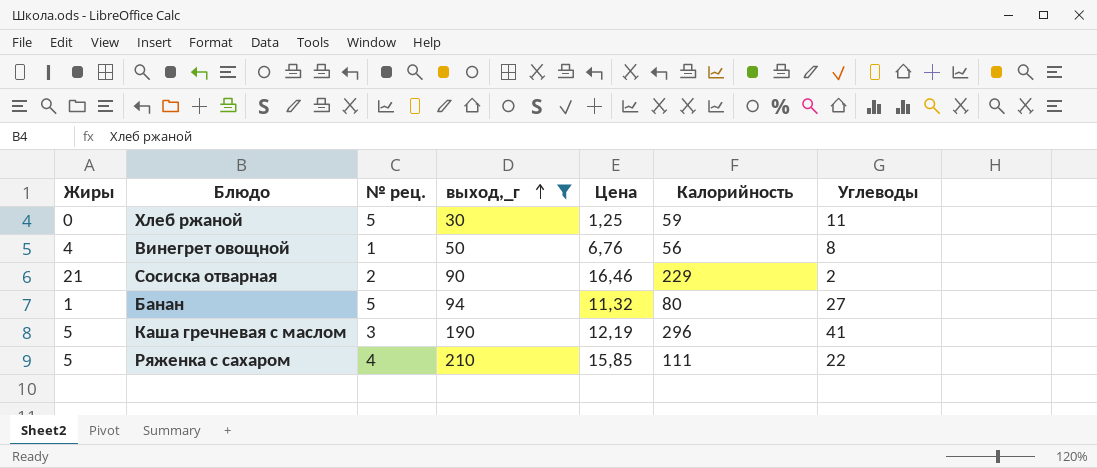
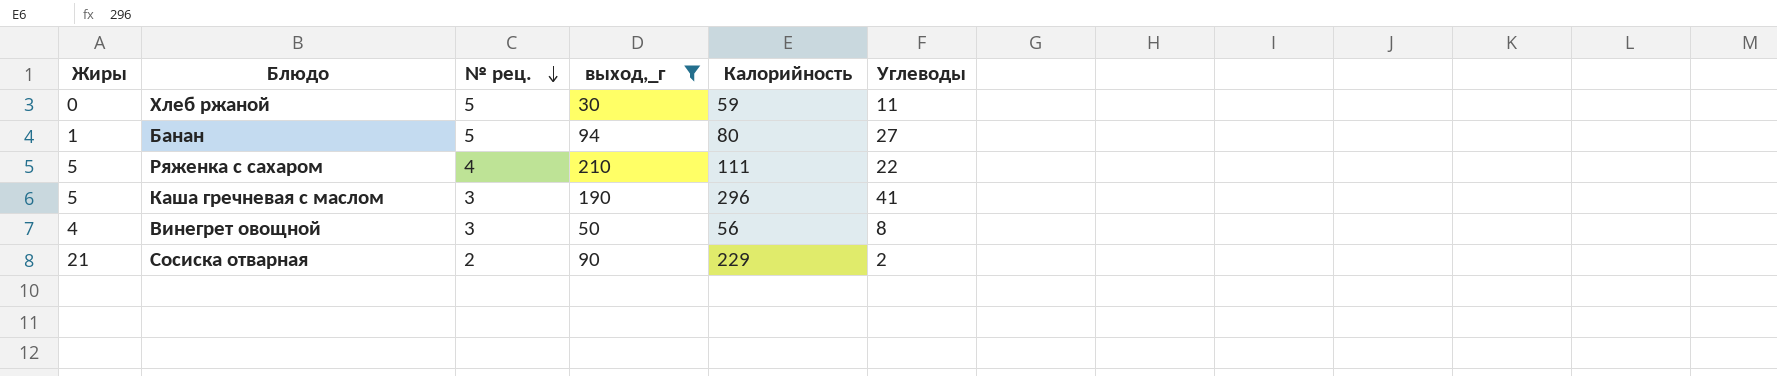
row order: выход,_г ascending -> № рец. descending
column Цена | position: 5 -> none
Винегрет овощной | № рец.: 1 -> 3

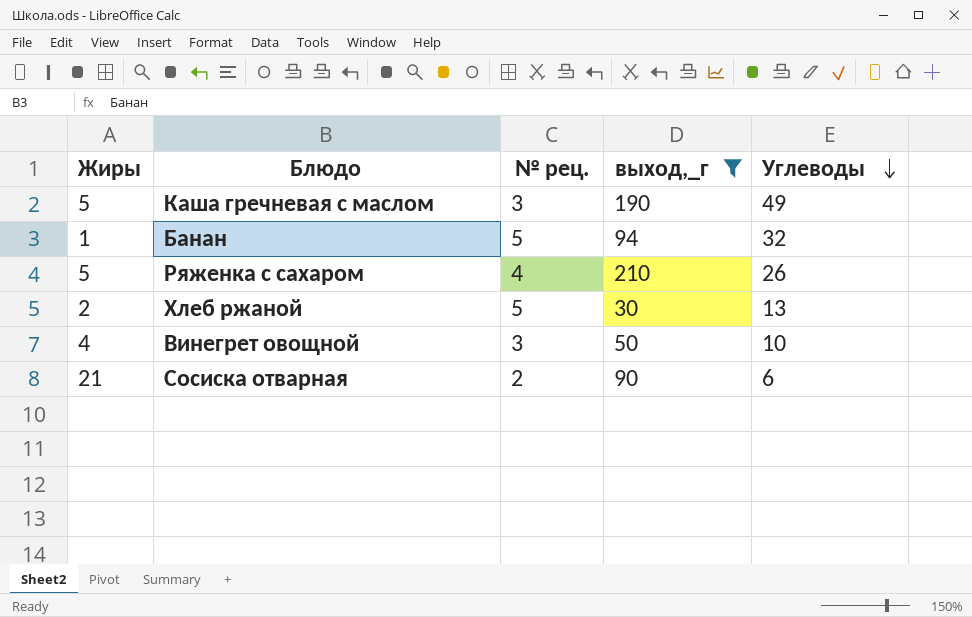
row order: № рец. descending -> Углеводы descending
column Калорийность | position: 5 -> none
Каша гречневая с маслом | Углеводы: 41 -> 49
Банан | Углеводы: 27 -> 32
Ряженка с сахаром | Углеводы: 22 -> 26
Хлеб ржаной | Жиры: 0 -> 2
Хлеб ржаной | Углеводы: 11 -> 13
Винегрет овощной | Углеводы: 8 -> 10
Сосиска отварная | Углеводы: 2 -> 6

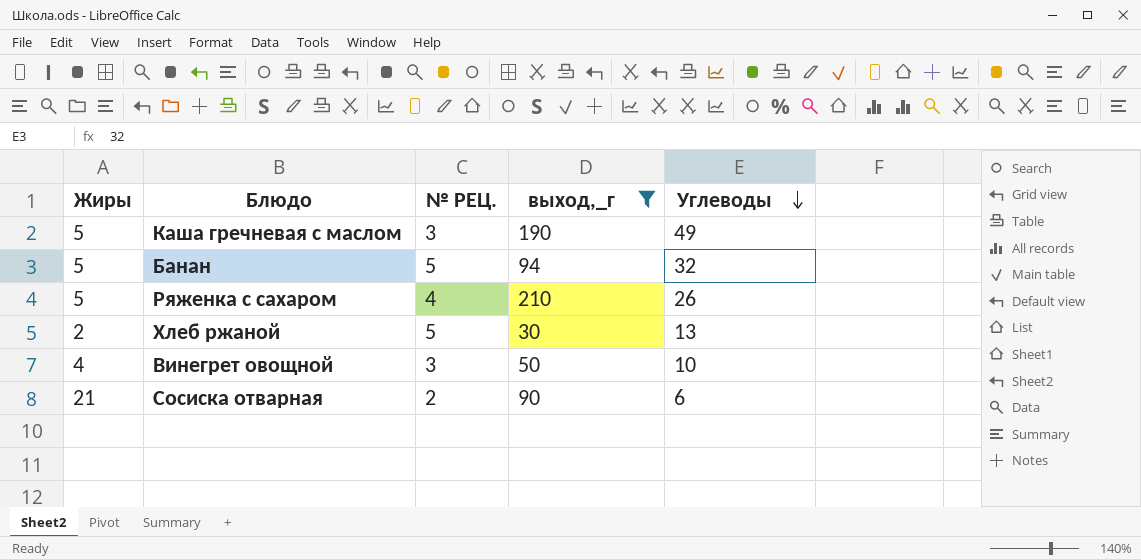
column name: № рец. -> № РЕЦ.
Банан | Жиры: 1 -> 5

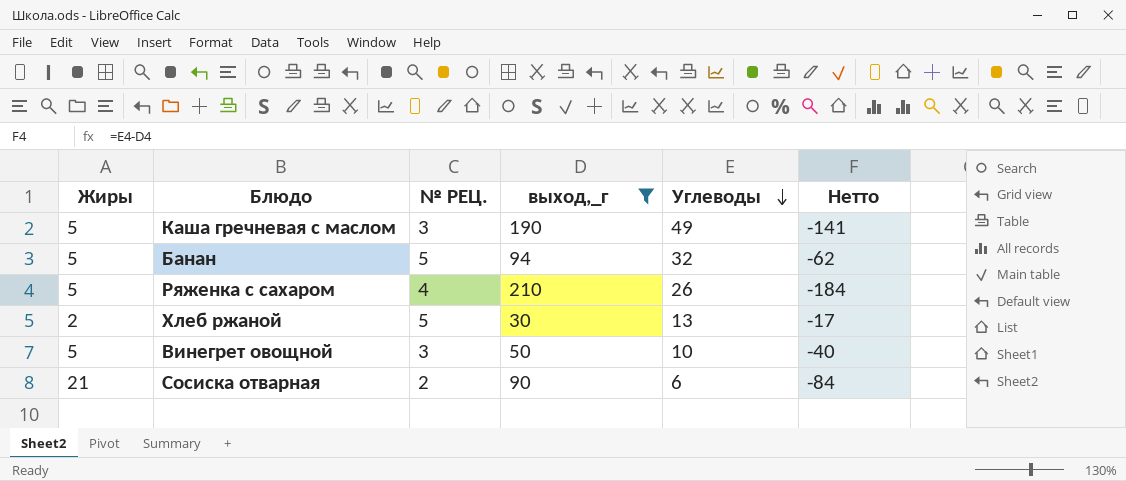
column Нетто | formula: none -> [Углеводы] - [выход,_г]
Винегрет овощной | Жиры: 4 -> 5

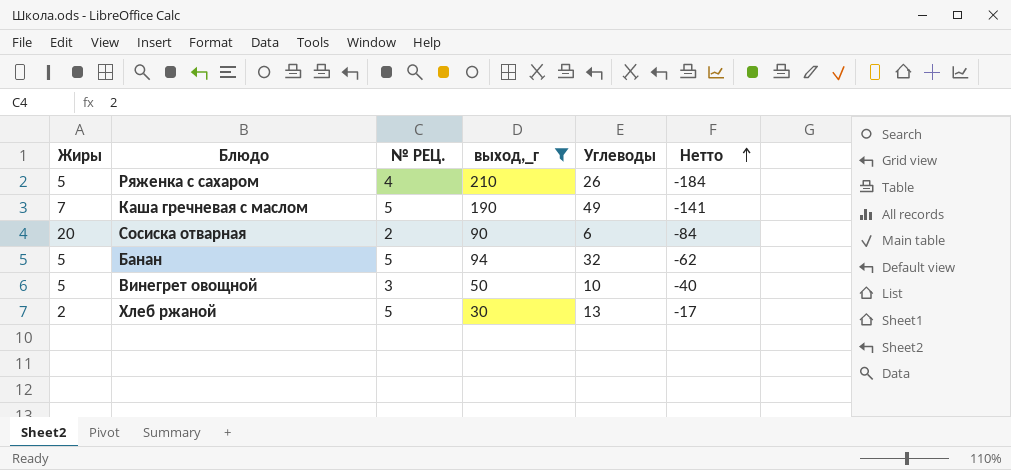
row order: Углеводы descending -> Нетто ascending
Каша гречневая с маслом | Жиры: 5 -> 7
Каша гречневая с маслом | № РЕЦ.: 3 -> 5
Сосиска отварная | Жиры: 21 -> 20

